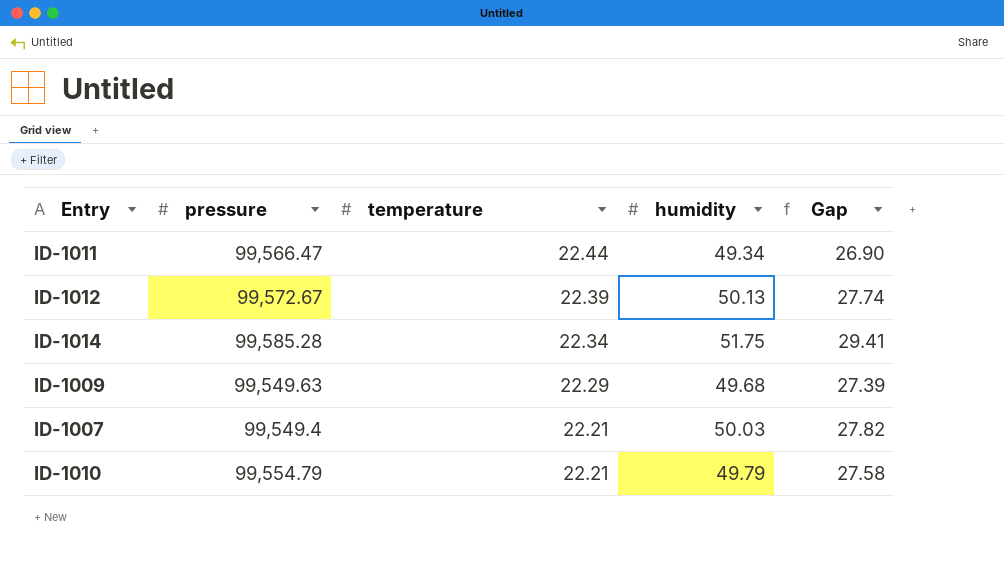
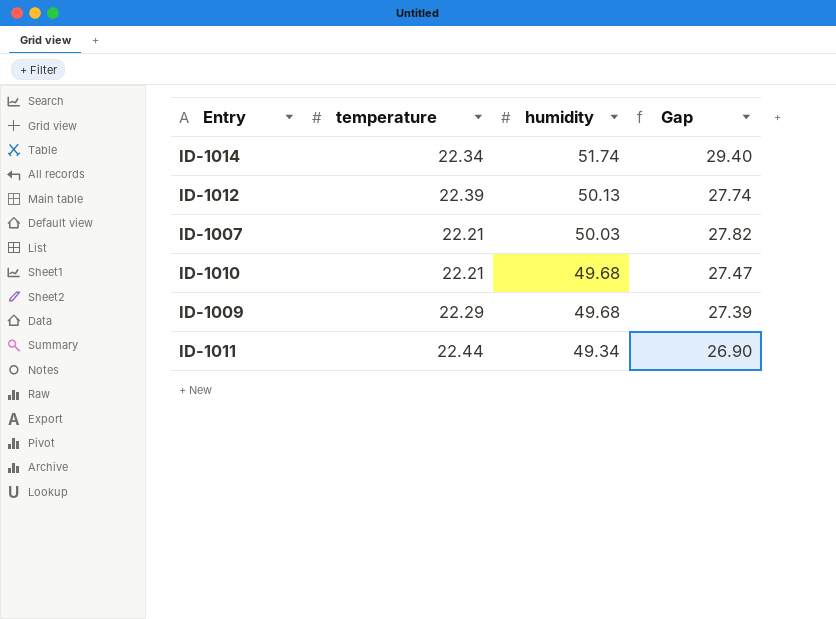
row order: temperature descending -> humidity descending
column pressure | position: 2 -> none
ID-1014 | humidity: 51.75 -> 51.74
ID-1014 | Gap: 29.41 -> 29.40
ID-1010 | humidity: 49.79 -> 49.68
ID-1010 | Gap: 27.58 -> 27.47

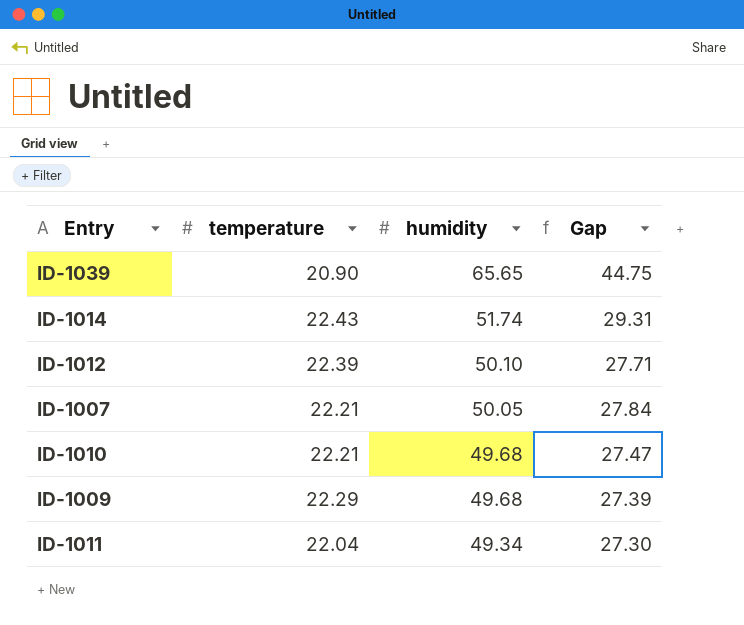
row ID-1039: none -> 20.90 | 65.65 | 44.75
ID-1014 | temperature: 22.34 -> 22.43
ID-1014 | Gap: 29.40 -> 29.31
ID-1012 | humidity: 50.13 -> 50.10
ID-1012 | Gap: 27.74 -> 27.71
ID-1007 | humidity: 50.03 -> 50.05
ID-1007 | Gap: 27.82 -> 27.84
ID-1011 | temperature: 22.44 -> 22.04
ID-1011 | Gap: 26.90 -> 27.30

